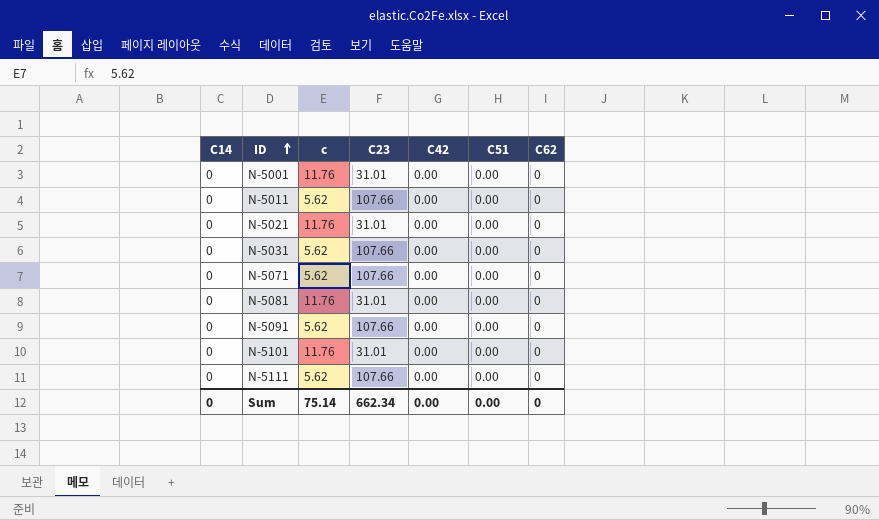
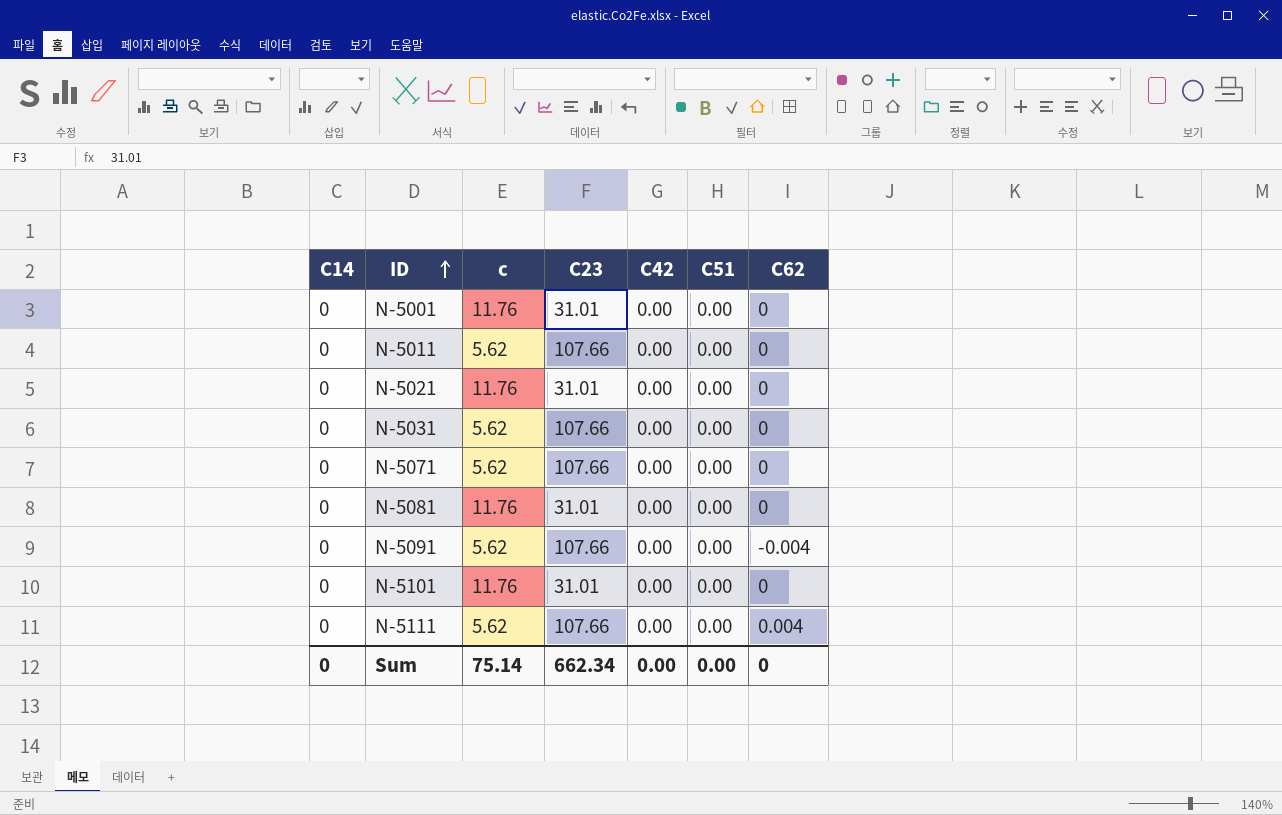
N-5091 | C62: 0 -> -0.004
N-5111 | C62: 0 -> 0.004

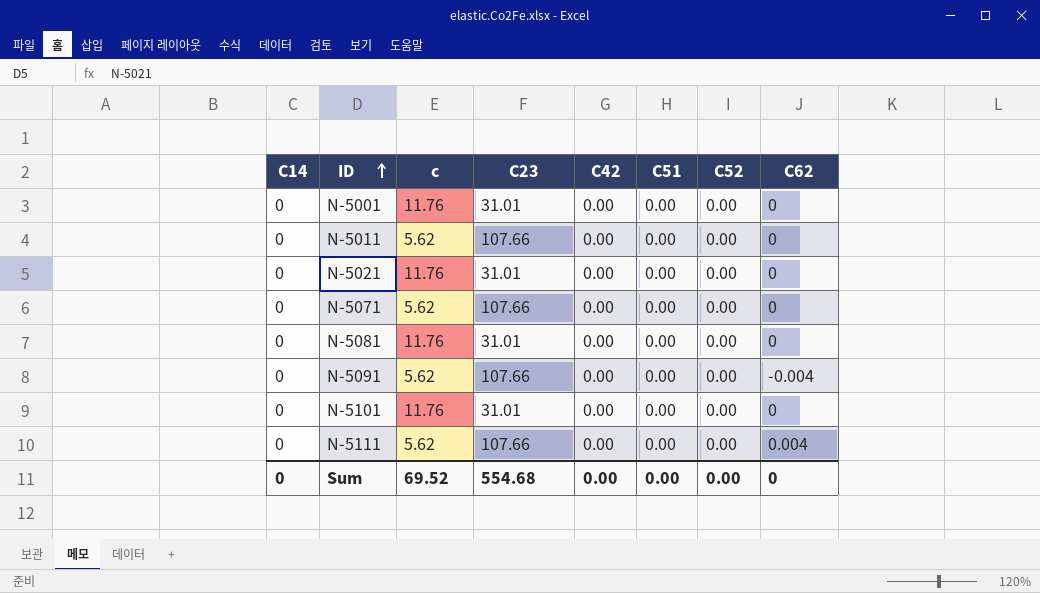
column C52 | position: none -> 7
row N-5031: 0 | 5.62 | 107.66 | 0.00 | 0.00 | 0 -> none
Sum | c: 75.14 -> 69.52
Sum | C23: 662.34 -> 554.68

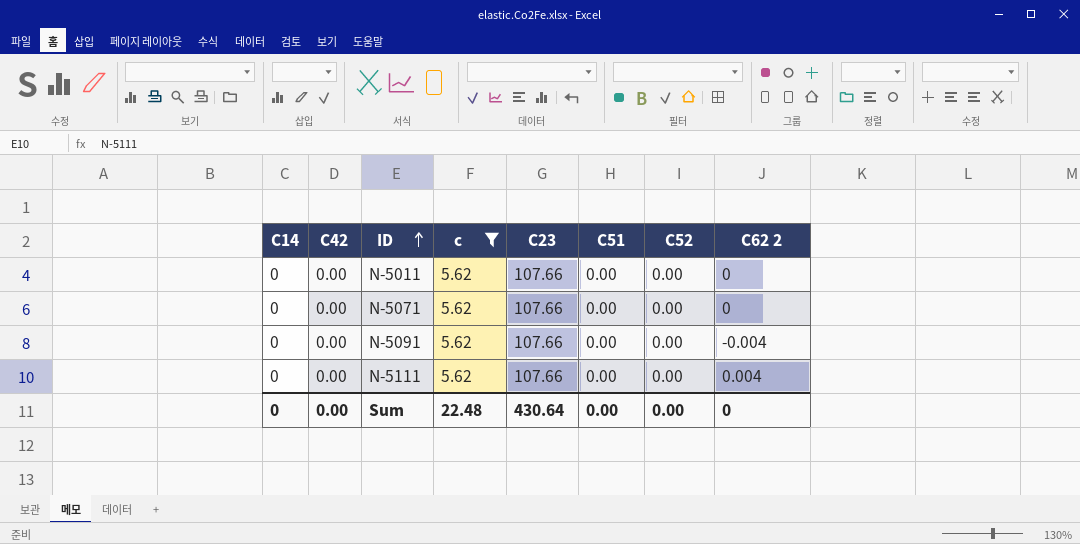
filter: none -> c = 5.62
column C42 | position: 5 -> 2
column name: C62 -> C62 2
Sum | c: 69.52 -> 22.48
Sum | C23: 554.68 -> 430.64

